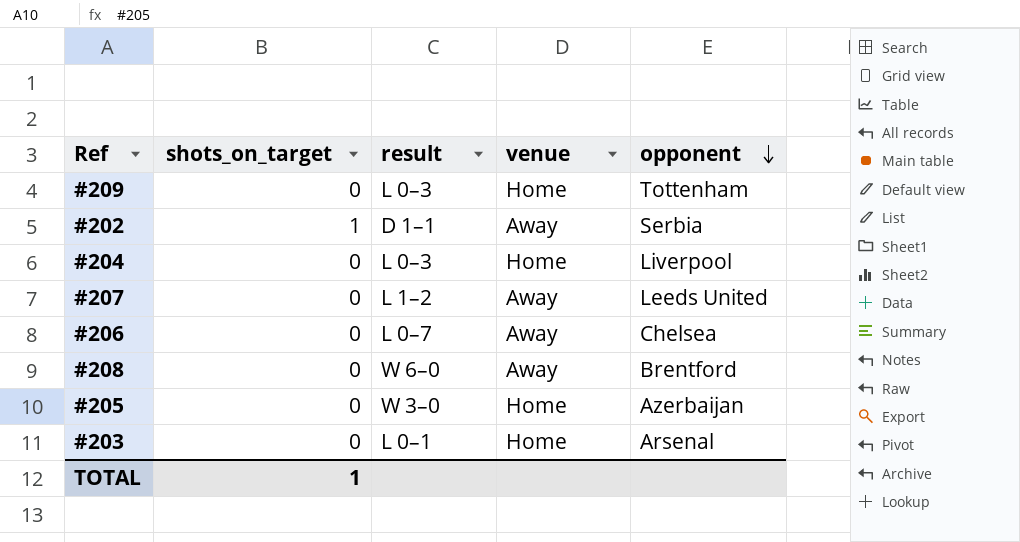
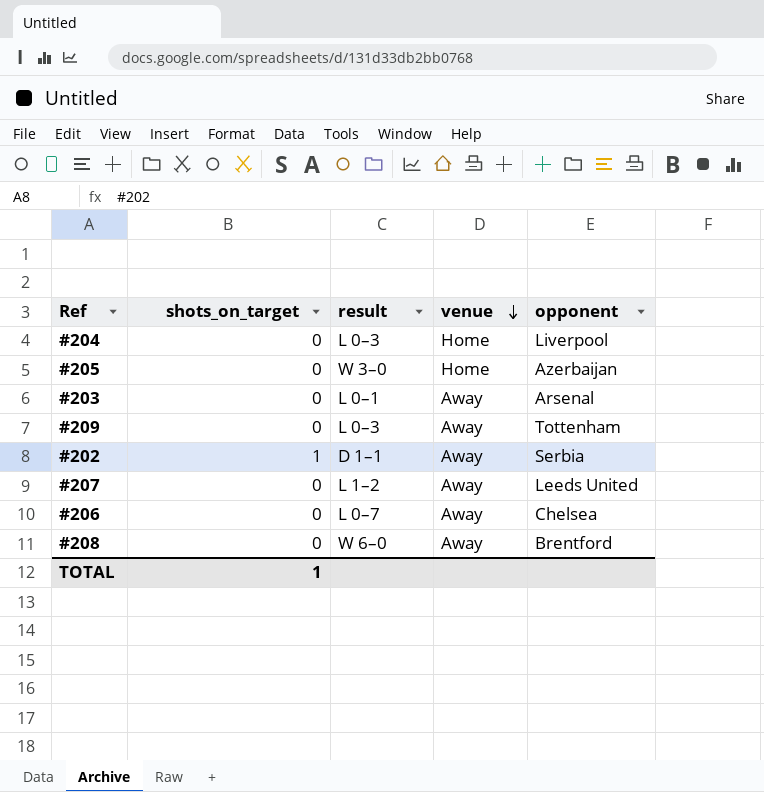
row order: opponent descending -> venue descending
#203 | venue: Home -> Away
#209 | venue: Home -> Away

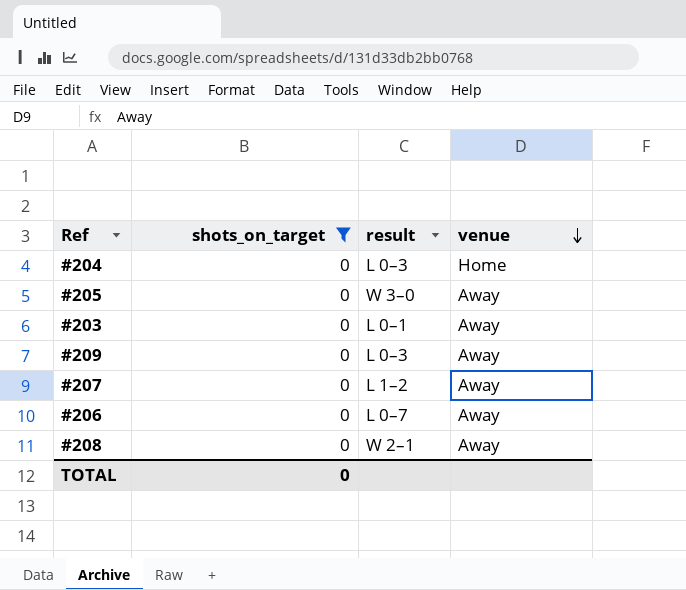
filter: none -> shots_on_target = 0
column opponent | position: 5 -> none
#205 | venue: Home -> Away
#208 | result: W 6–0 -> W 2–1
TOTAL | shots_on_target: 1 -> 0

